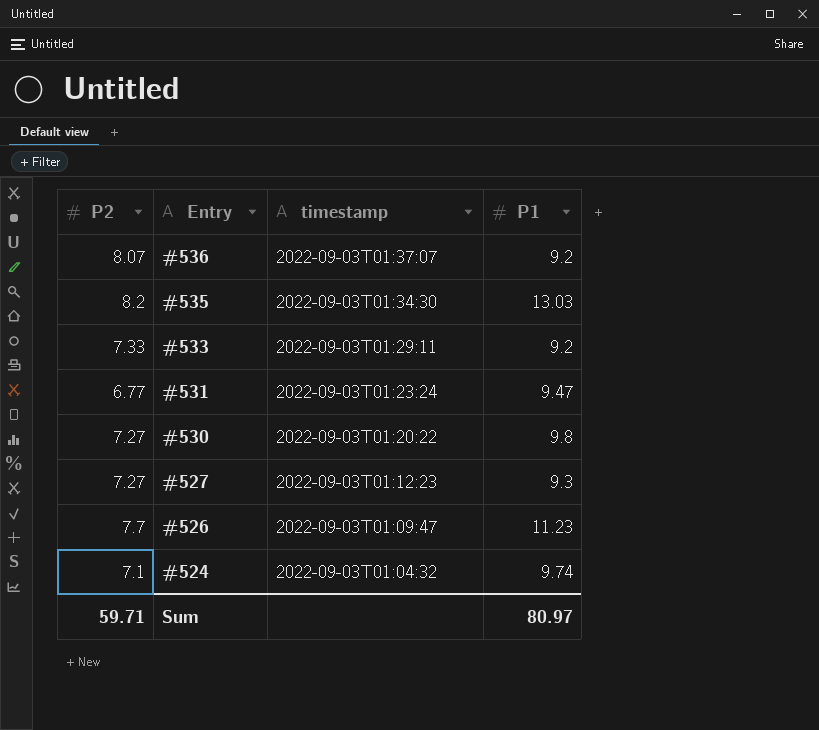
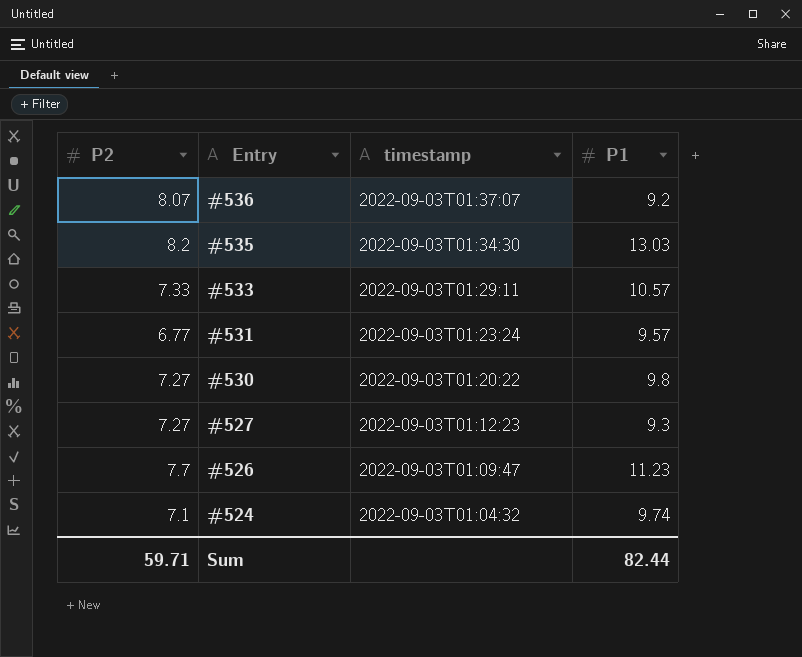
#533 | P1: 9.2 -> 10.57
#531 | P1: 9.47 -> 9.57
Sum | P1: 80.97 -> 82.44

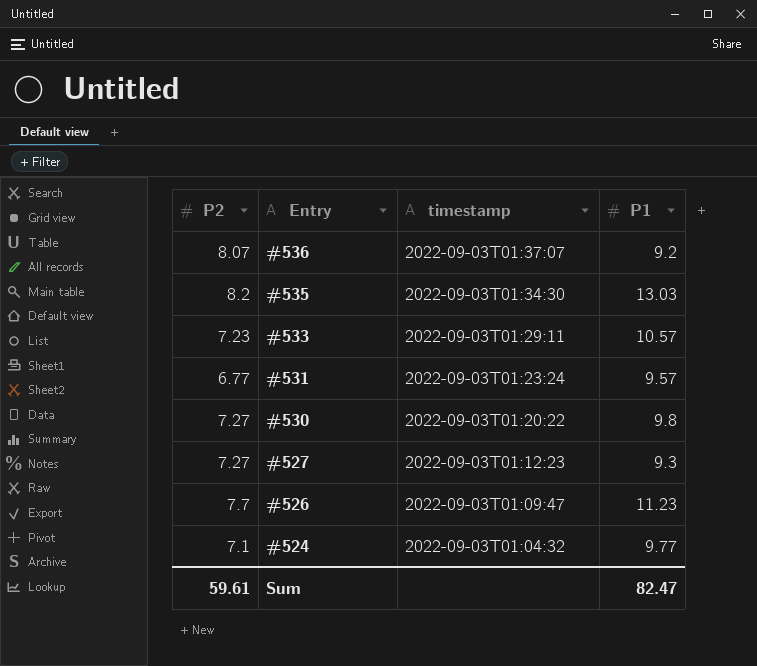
#533 | P2: 7.33 -> 7.23
#524 | P1: 9.74 -> 9.77
Sum | P2: 59.71 -> 59.61
Sum | P1: 82.44 -> 82.47

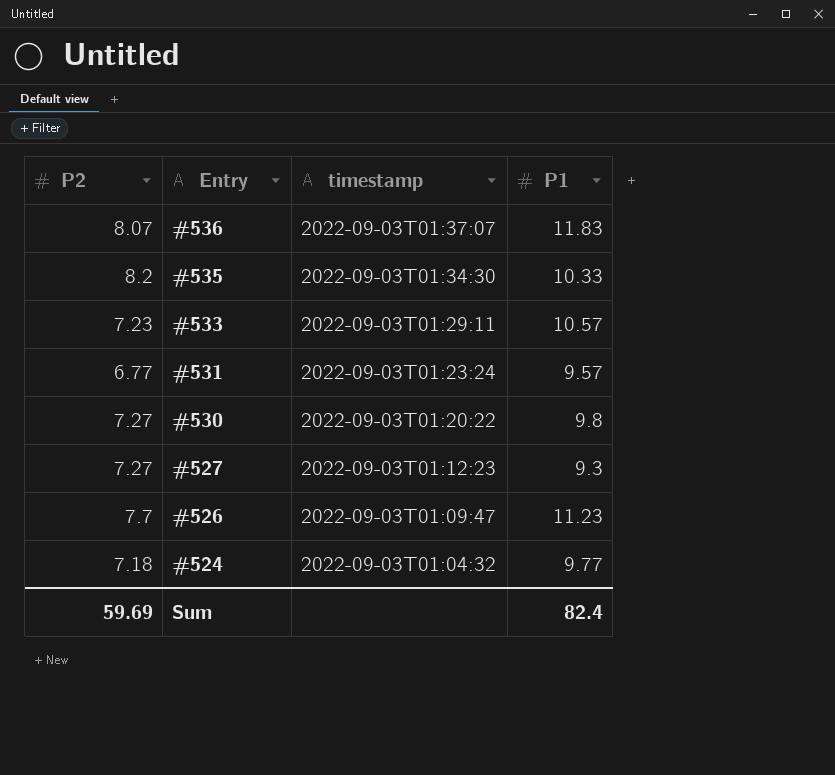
#536 | P1: 9.2 -> 11.83
#535 | P1: 13.03 -> 10.33
#524 | P2: 7.1 -> 7.18
Sum | P2: 59.61 -> 59.69
Sum | P1: 82.47 -> 82.4

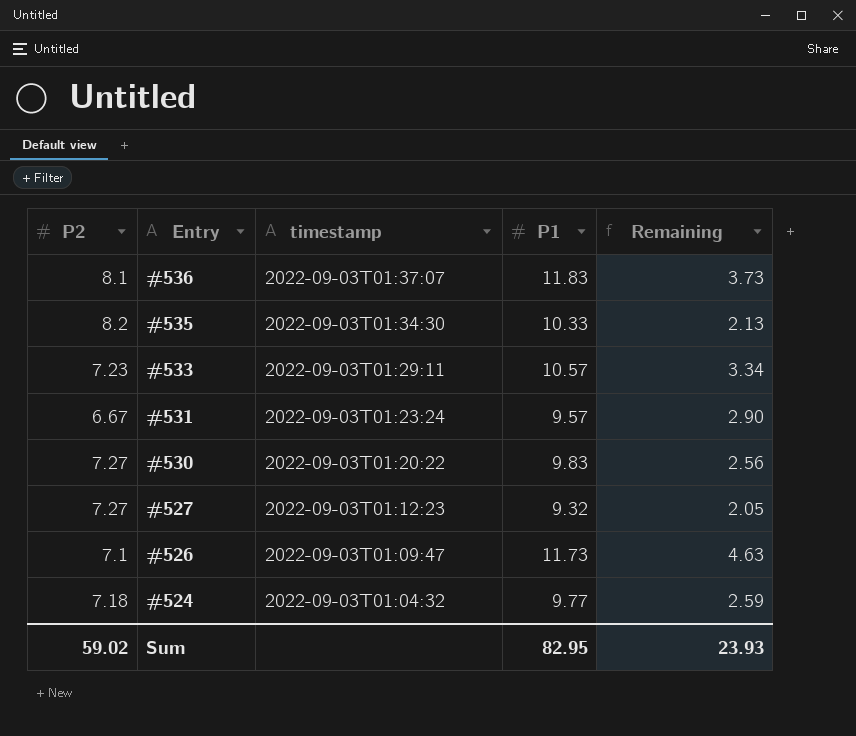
column Remaining | formula: none -> [P1] - [P2]
#536 | P2: 8.07 -> 8.1
#531 | P2: 6.77 -> 6.67
#530 | P1: 9.8 -> 9.83
#527 | P1: 9.3 -> 9.32
#526 | P2: 7.7 -> 7.1
#526 | P1: 11.23 -> 11.73
Sum | P2: 59.69 -> 59.02
Sum | P1: 82.4 -> 82.95

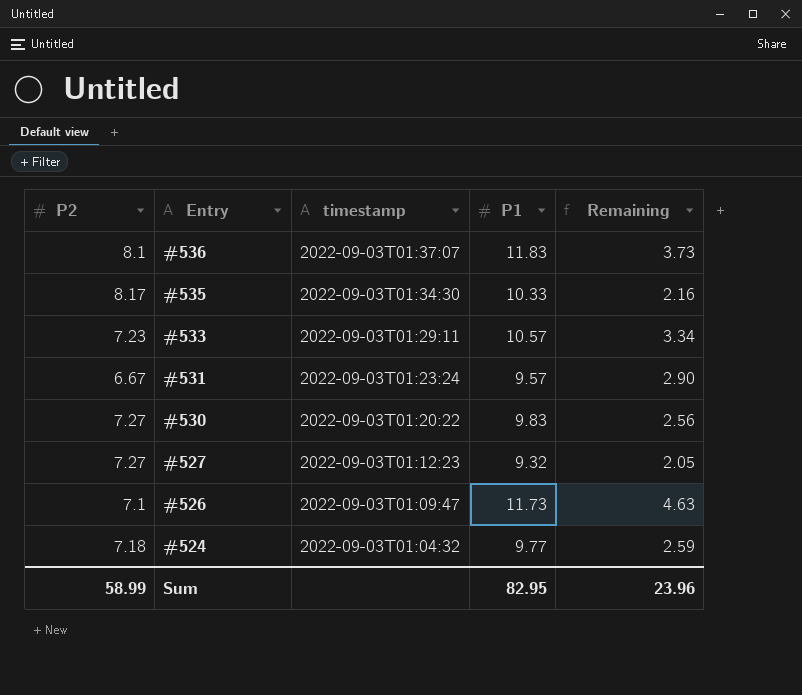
#535 | P2: 8.2 -> 8.17
#535 | Remaining: 2.13 -> 2.16
Sum | P2: 59.02 -> 58.99
Sum | Remaining: 23.93 -> 23.96

